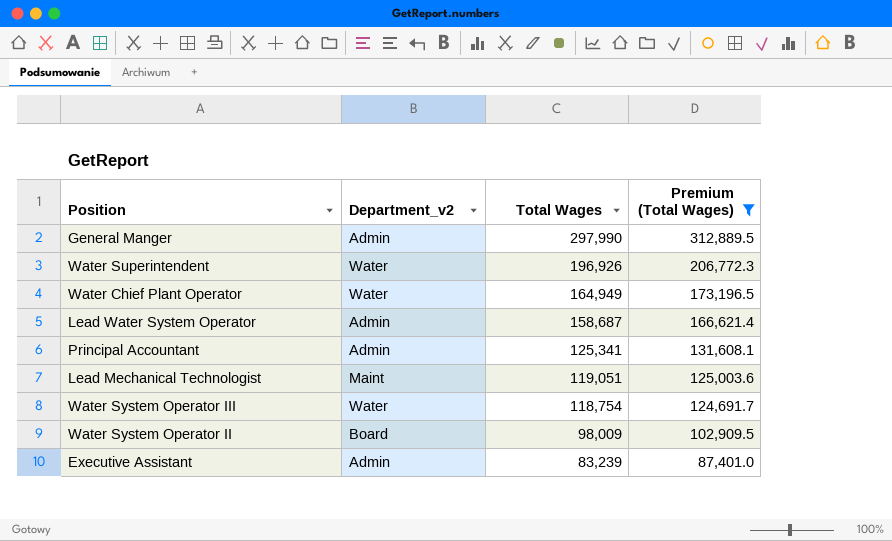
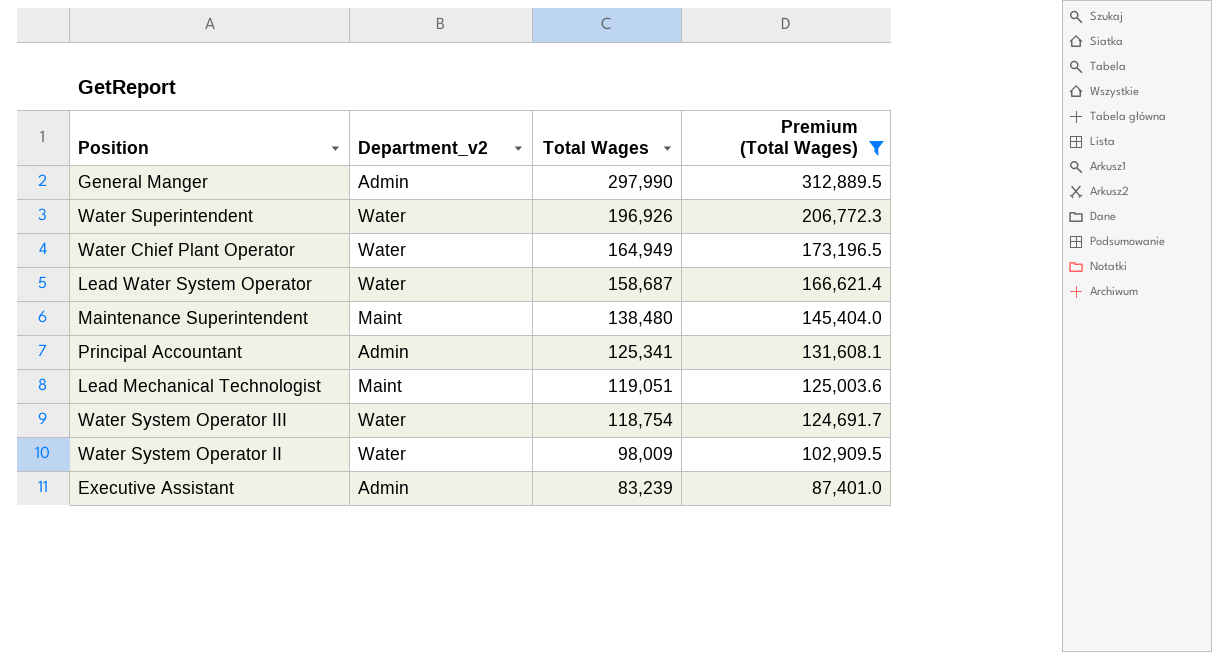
Lead Water System Operator | Department_v2: Admin -> Water
row Maintenance Superintendent: none -> Maint | 138,480 | 145,404.0
Water System Operator II | Department_v2: Board -> Water

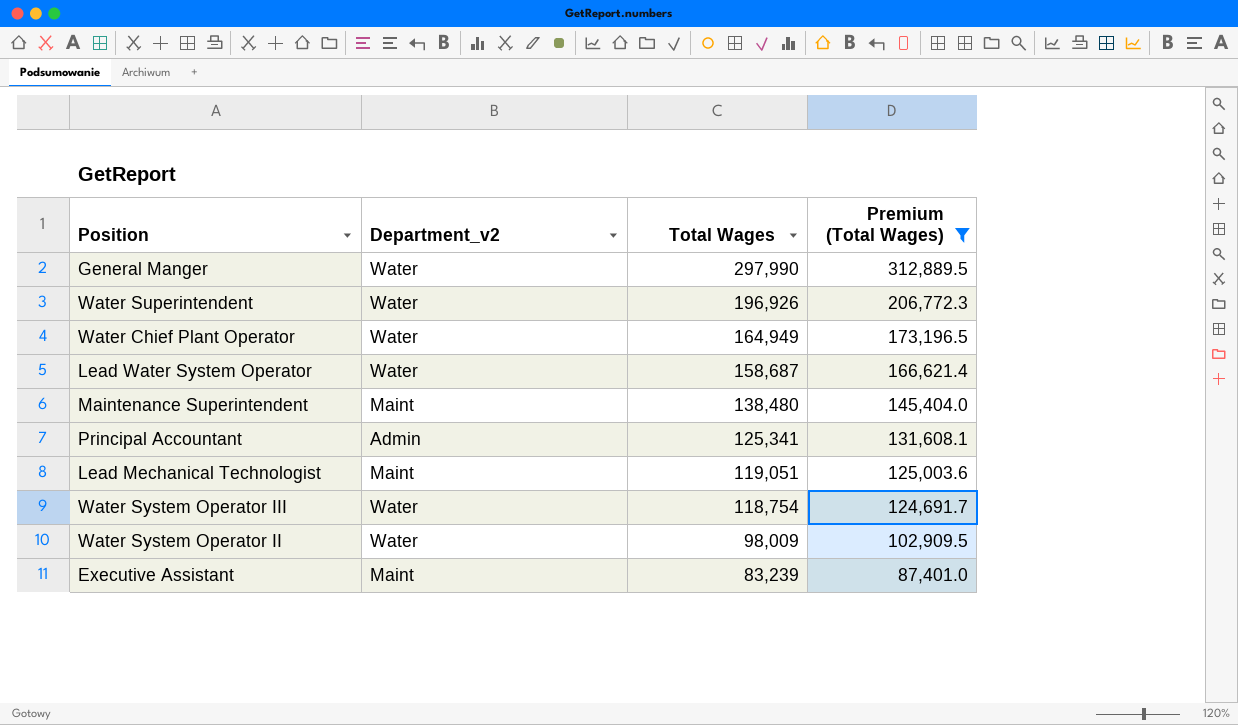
General Manger | Department_v2: Admin -> Water
Executive Assistant | Department_v2: Admin -> Maint

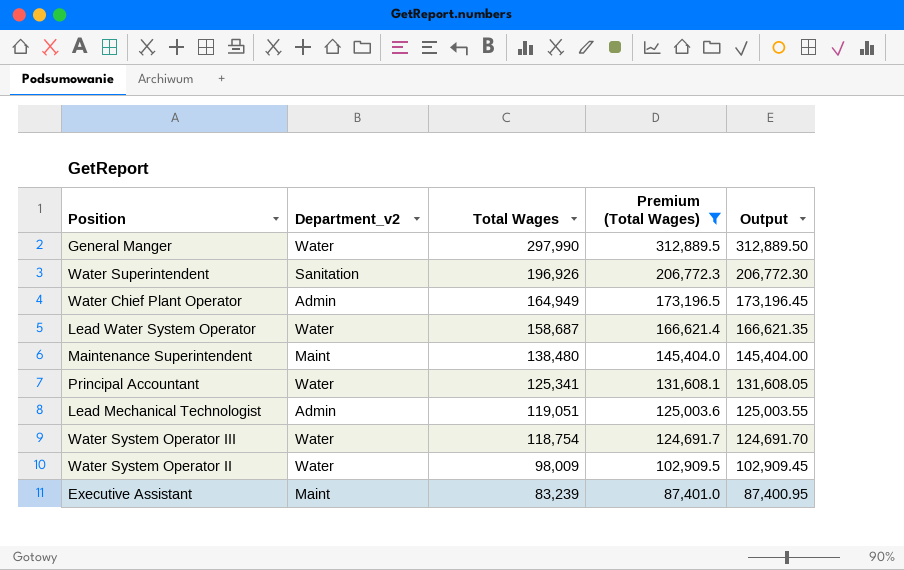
column Output | formula: none -> [Total Wages] * 1.05
Water Superintendent | Department_v2: Water -> Sanitation
Water Chief Plant Operator | Department_v2: Water -> Admin
Principal Accountant | Department_v2: Admin -> Water
Lead Mechanical Technologist | Department_v2: Maint -> Admin

